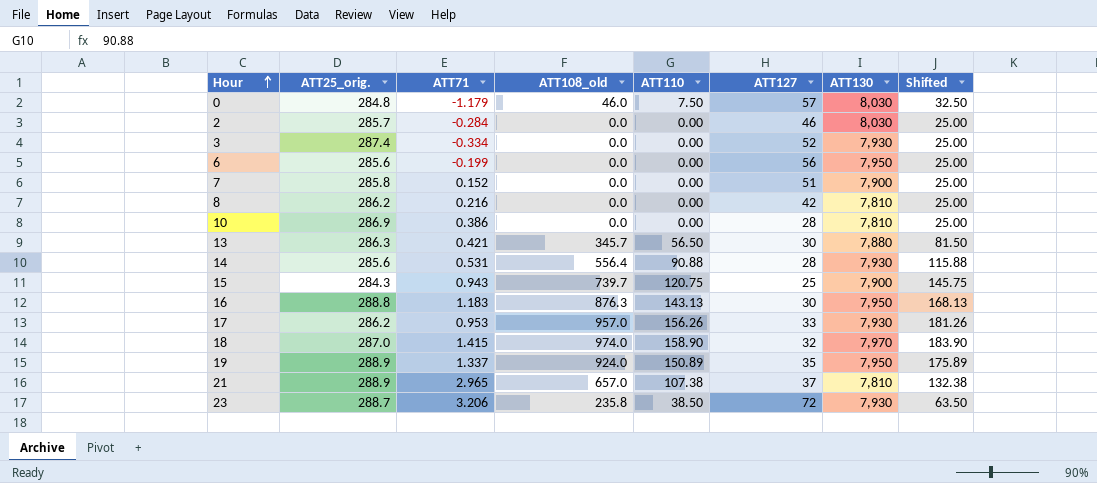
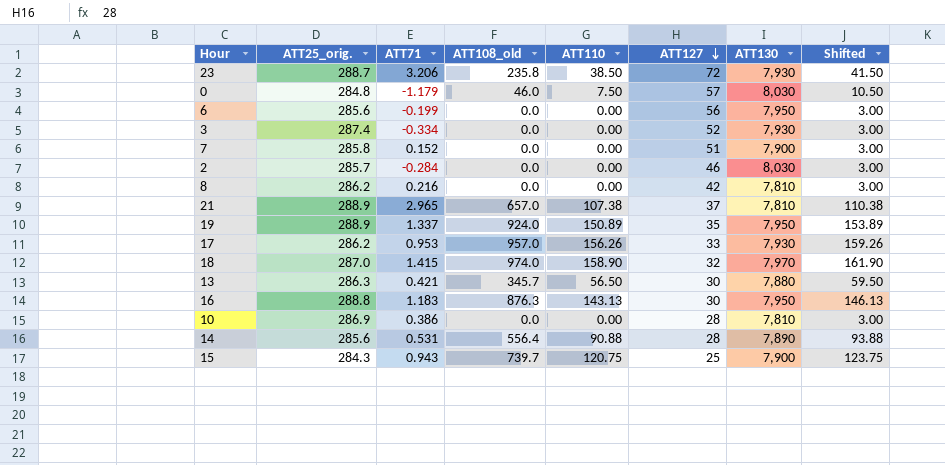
row order: Hour ascending -> ATT127 descending
column Shifted | formula: [ATT110] + 25 -> [ATT110] + 3
14 | ATT130: 7,930 -> 7,890

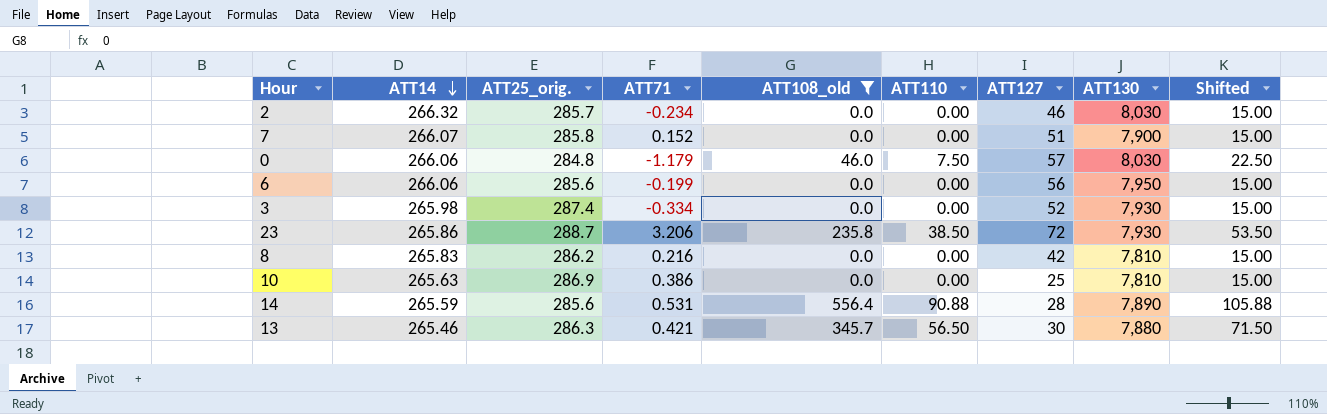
filter: none -> ATT108_old <= 556.4
row order: ATT127 descending -> ATT14 descending
column ATT14 | position: none -> 2
column Shifted | formula: [ATT110] + 3 -> [ATT110] + 15
2 | ATT71: -0.284 -> -0.234
10 | ATT127: 28 -> 25

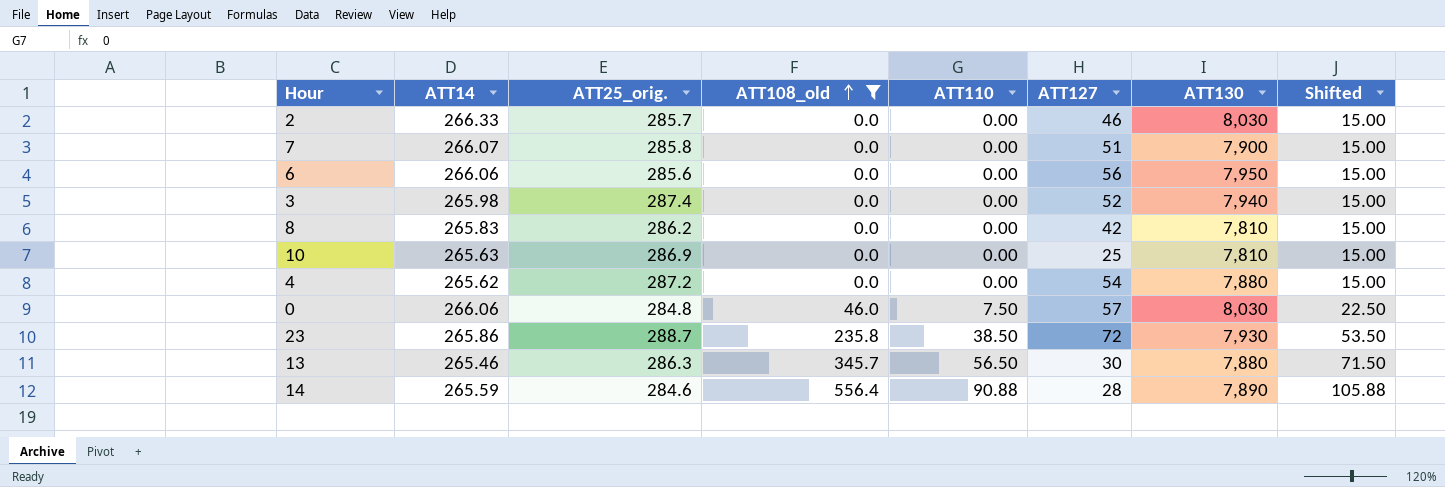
row order: ATT14 descending -> ATT108_old ascending
column ATT71 | position: 4 -> none
2 | ATT14: 266.32 -> 266.33
3 | ATT130: 7,930 -> 7,940
row 4: none -> 265.62 | 287.2 | 0.0 | 0.00 | 54 | 7,880 | 15.00
14 | ATT25_orig.: 285.6 -> 284.6

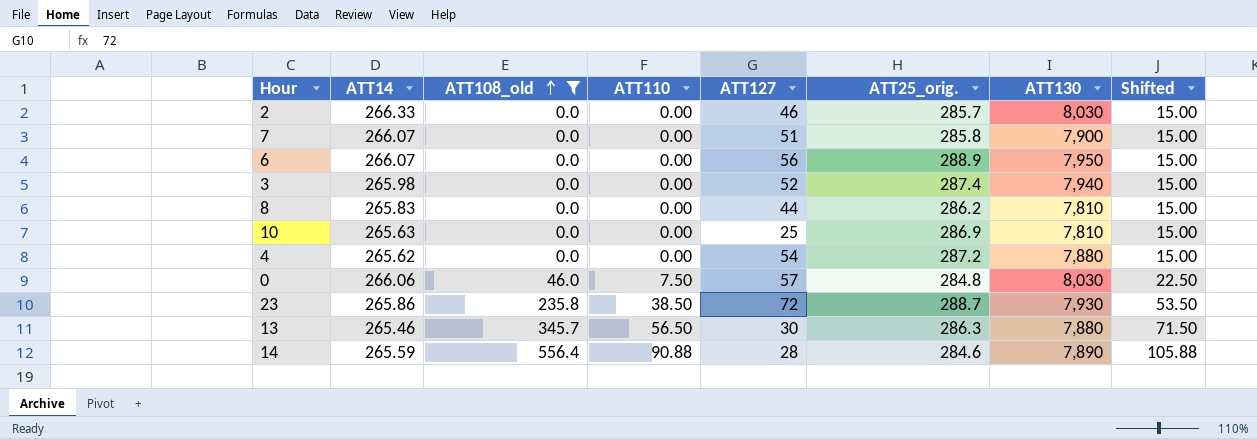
column ATT25_orig. | position: 3 -> 6
6 | ATT14: 266.06 -> 266.07
6 | ATT25_orig.: 285.6 -> 288.9
8 | ATT127: 42 -> 44

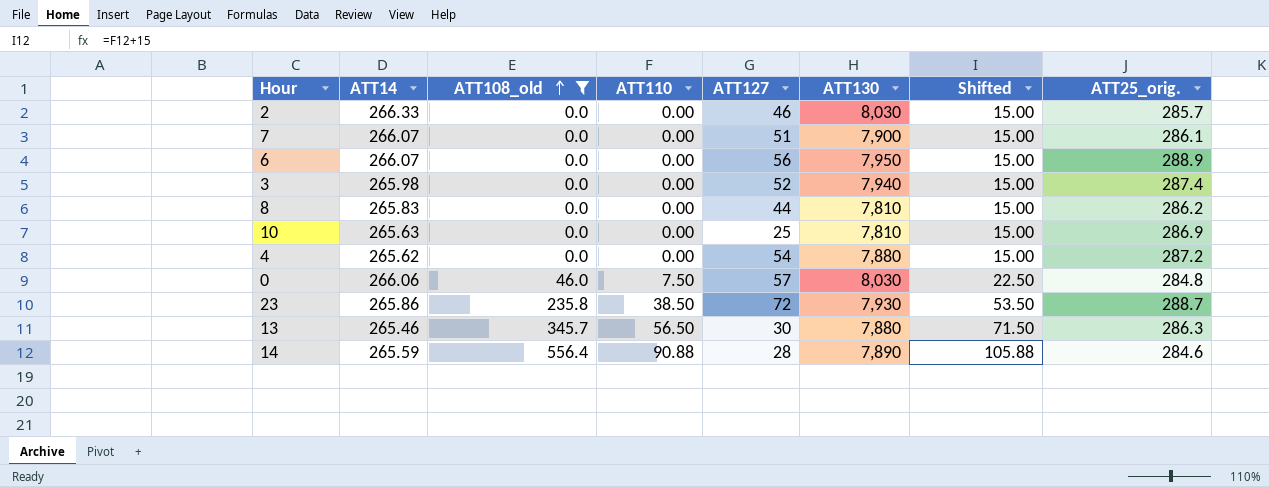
column ATT25_orig. | position: 6 -> 8
7 | ATT25_orig.: 285.8 -> 286.1

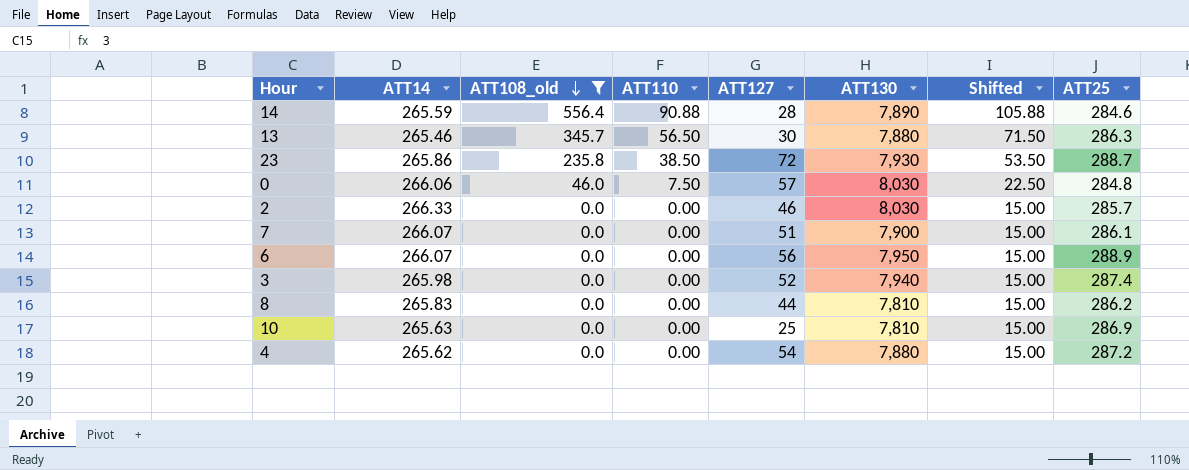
row order: ATT108_old ascending -> ATT108_old descending
column name: ATT25_orig. -> ATT25

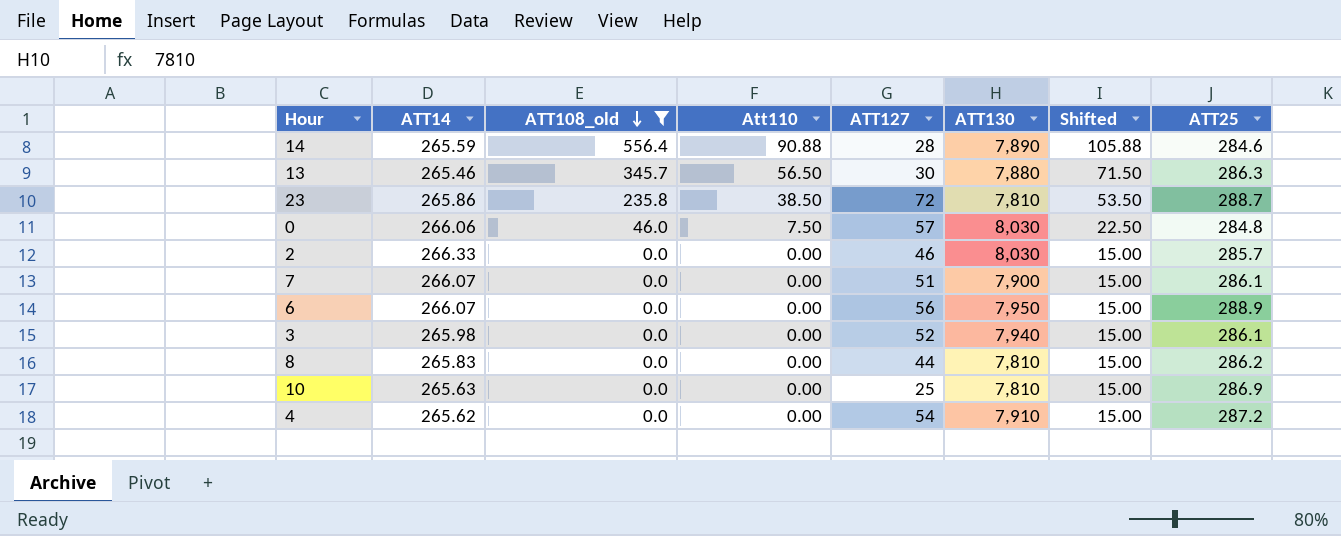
column name: ATT110 -> Att110
23 | ATT130: 7,930 -> 7,810
3 | ATT25: 287.4 -> 286.1
4 | ATT130: 7,880 -> 7,910

